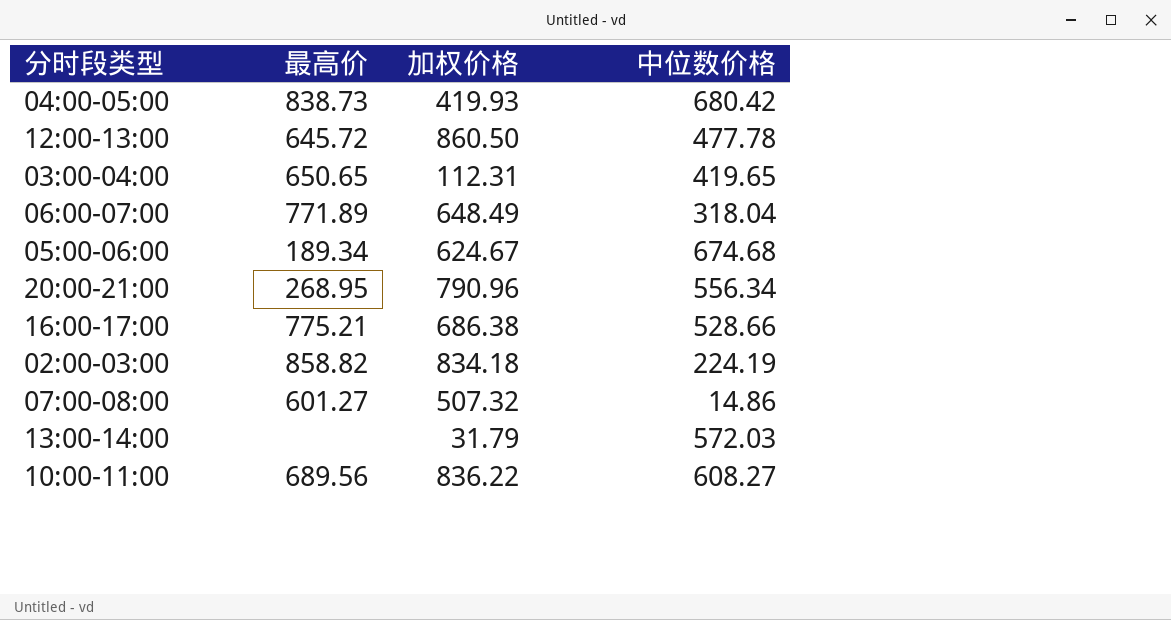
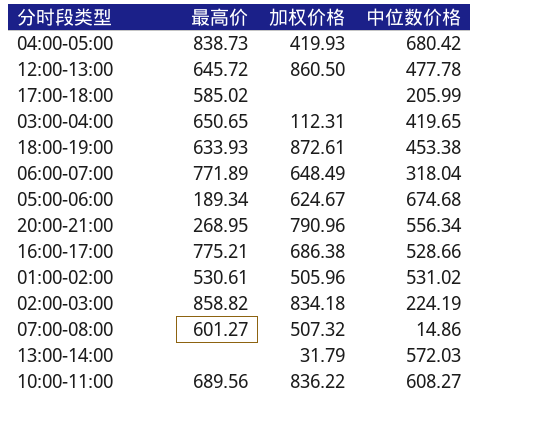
row 17:00-18:00: none -> 585.02 | none | 205.99
row 18:00-19:00: none -> 633.93 | 872.61 | 453.38
row 01:00-02:00: none -> 530.61 | 505.96 | 531.02

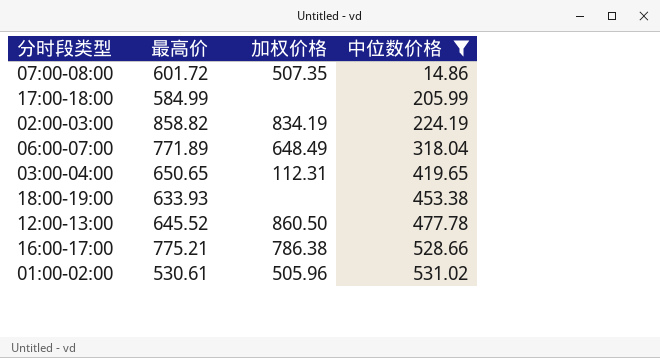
filter: none -> 中位数价格 <= 531.02
row order: none -> 中位数价格 ascending
07:00-08:00 | 最高价: 601.27 -> 601.72
07:00-08:00 | 加权价格: 507.32 -> 507.35
17:00-18:00 | 最高价: 585.02 -> 584.99
02:00-03:00 | 加权价格: 834.18 -> 834.19
18:00-19:00 | 加权价格: 872.61 -> none
12:00-13:00 | 最高价: 645.72 -> 645.52
16:00-17:00 | 加权价格: 686.38 -> 786.38

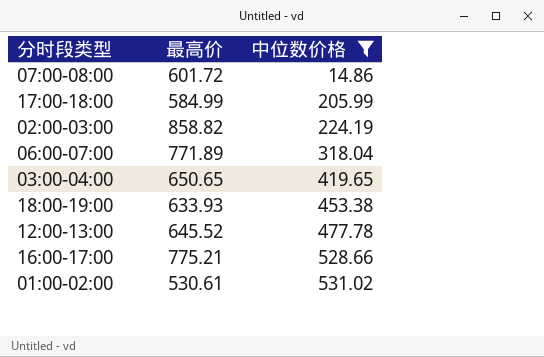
column 加权价格 | position: 3 -> none

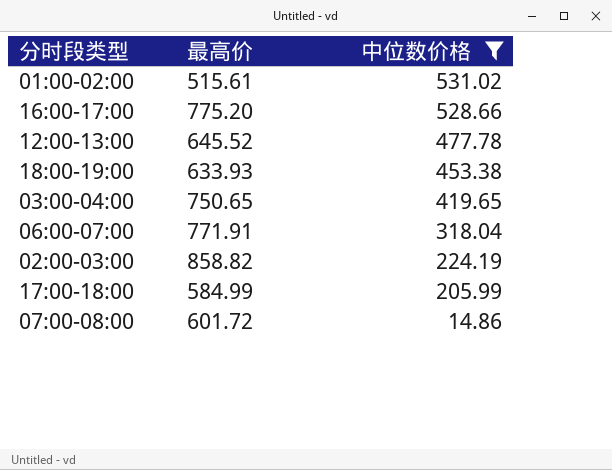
row order: 中位数价格 ascending -> 中位数价格 descending
01:00-02:00 | 最高价: 530.61 -> 515.61
16:00-17:00 | 最高价: 775.21 -> 775.20
03:00-04:00 | 最高价: 650.65 -> 750.65
06:00-07:00 | 最高价: 771.89 -> 771.91

